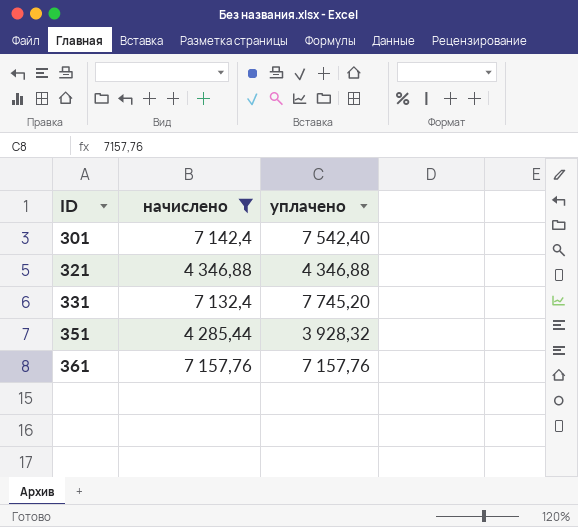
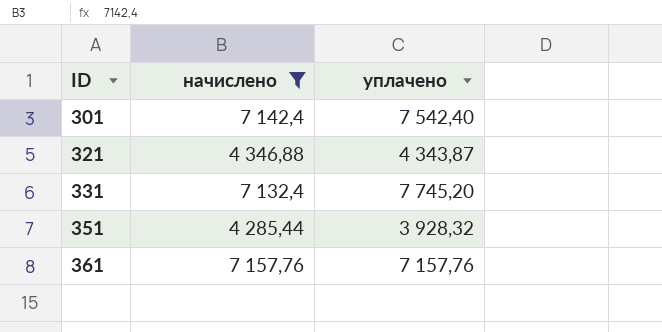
321 | уплачено: 4 346,88 -> 4 343,87

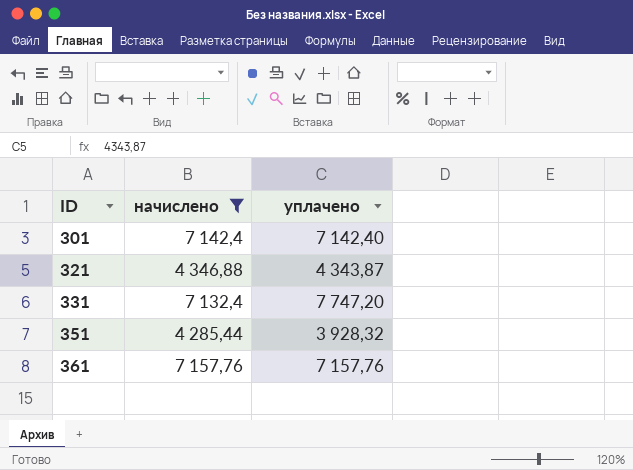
301 | уплачено: 7 542,40 -> 7 142,40
331 | уплачено: 7 745,20 -> 7 747,20

